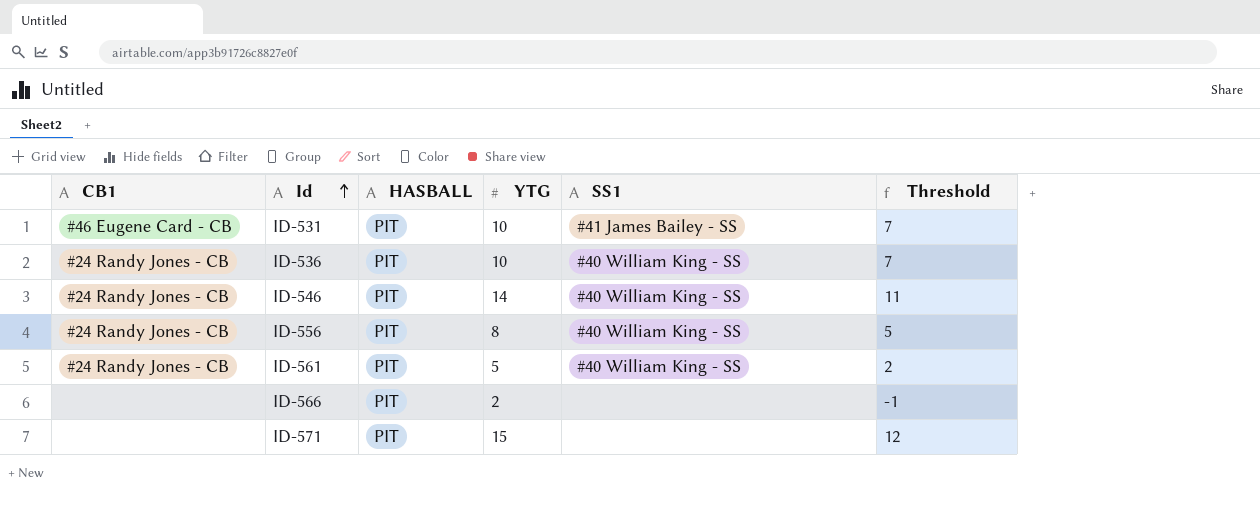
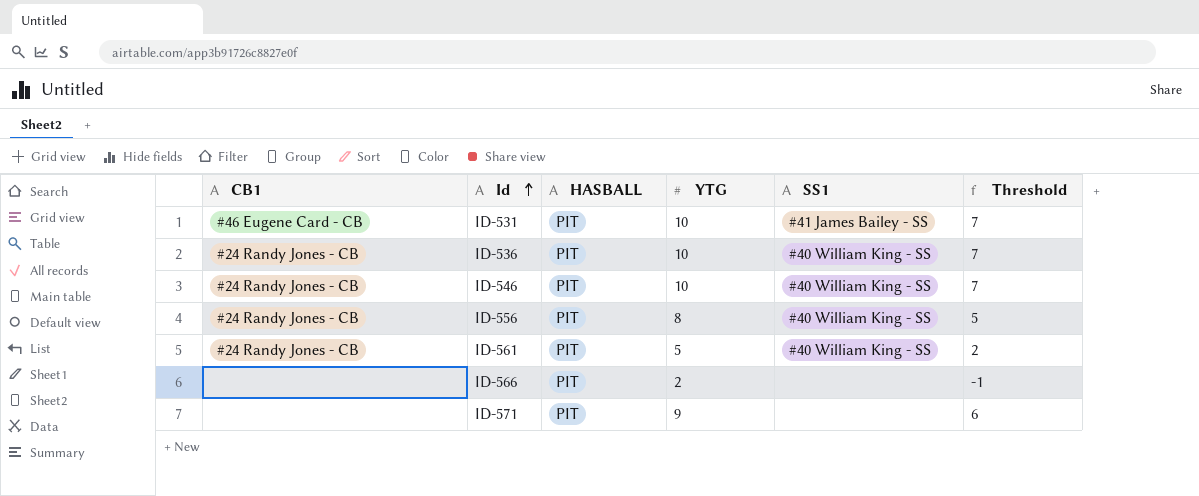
ID-546 | YTG: 14 -> 10
ID-546 | Threshold: 11 -> 7
ID-571 | YTG: 15 -> 9
ID-571 | Threshold: 12 -> 6

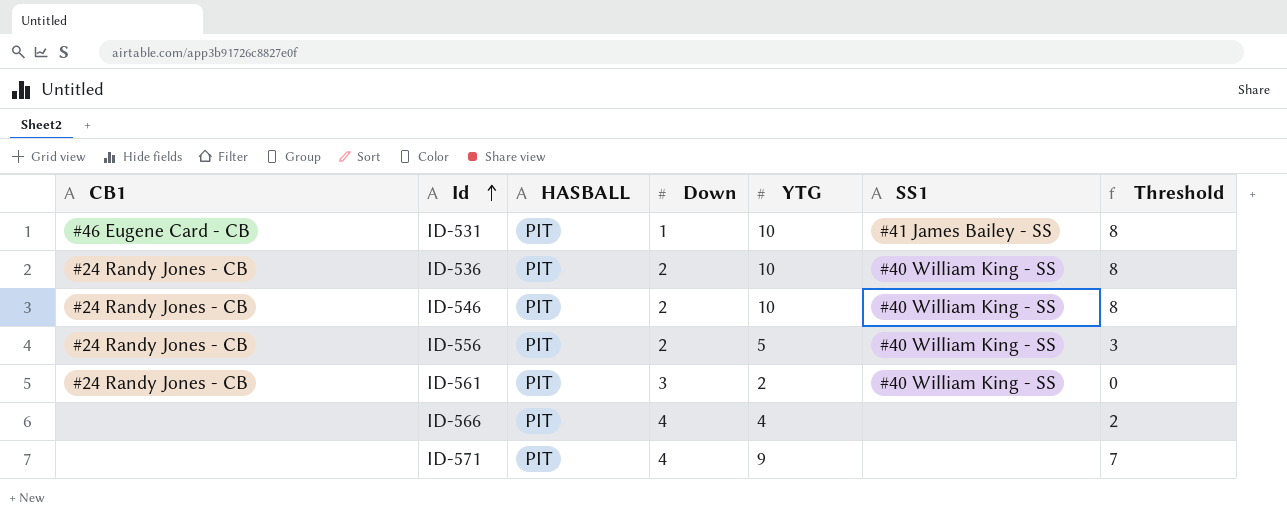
column Down | position: none -> 4
column Threshold | formula: [YTG] - 3 -> [YTG] - 2
ID-556 | YTG: 8 -> 5
ID-561 | YTG: 5 -> 2
ID-566 | YTG: 2 -> 4

